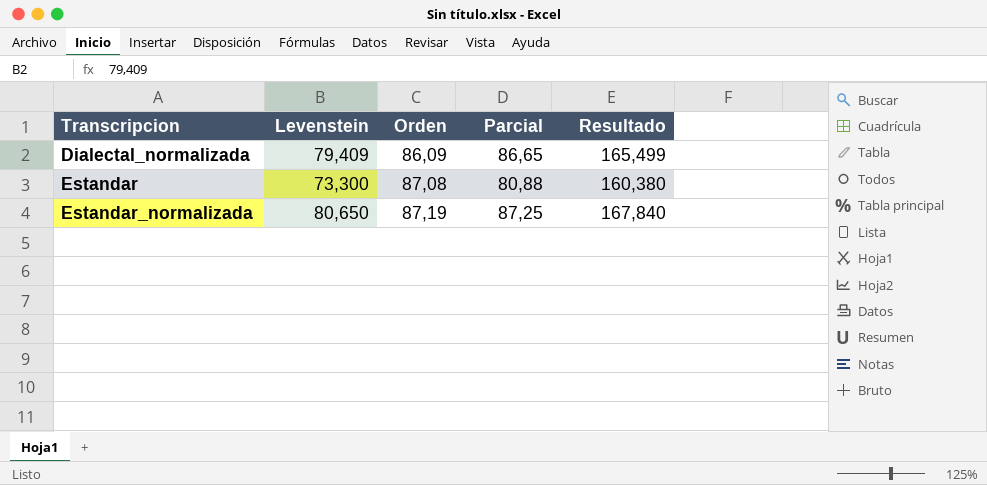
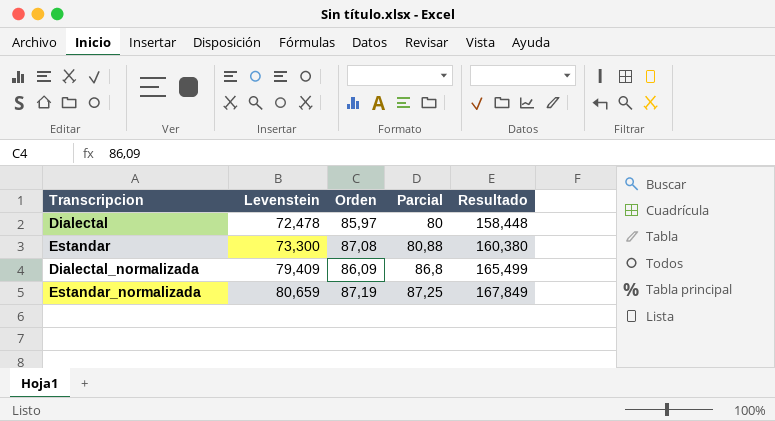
row order: Transcripcion ascending -> Levenstein ascending
row Dialectal: none -> 72,478 | 85,97 | 80 | 158,448
Dialectal_normalizada | Parcial: 86,65 -> 86,8
Estandar_normalizada | Levenstein: 80,650 -> 80,659
Estandar_normalizada | Resultado: 167,840 -> 167,849

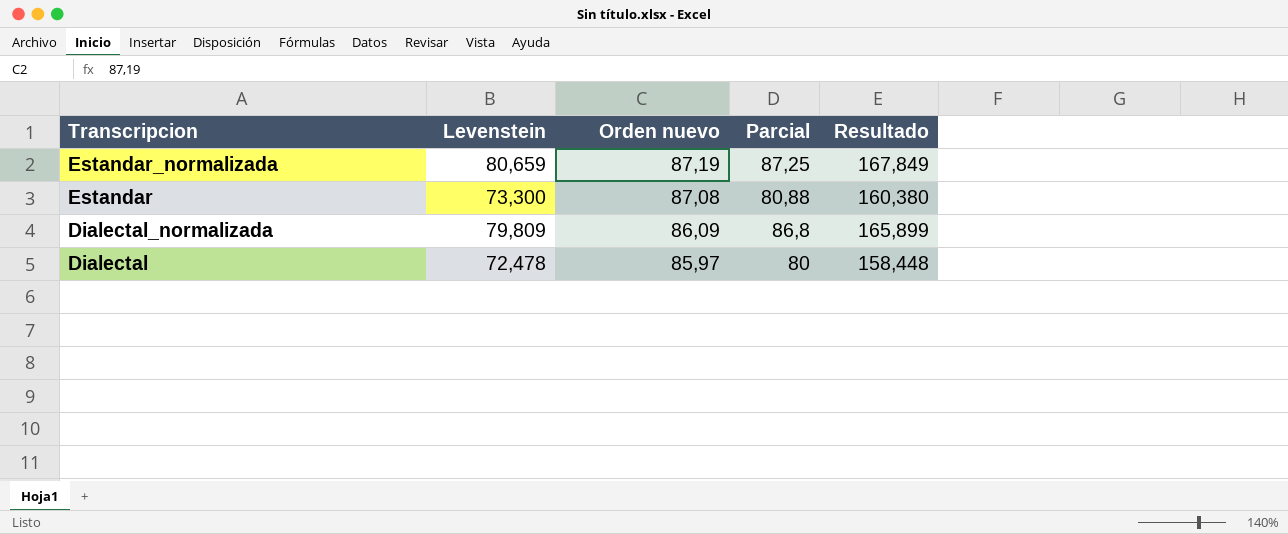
row order: Levenstein ascending -> Transcripcion descending
column name: Orden -> Orden nuevo
Dialectal_normalizada | Levenstein: 79,409 -> 79,809
Dialectal_normalizada | Resultado: 165,499 -> 165,899

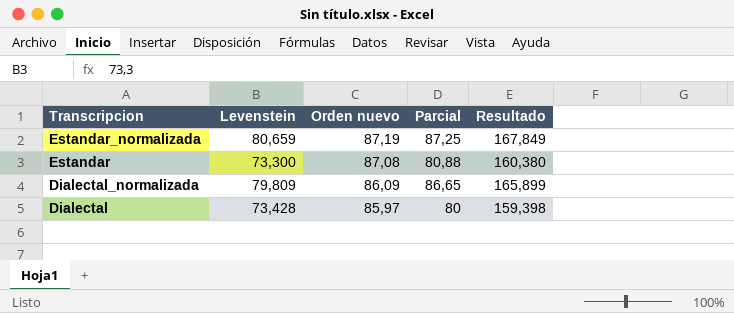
Dialectal_normalizada | Parcial: 86,8 -> 86,65
Dialectal | Levenstein: 72,478 -> 73,428
Dialectal | Resultado: 158,448 -> 159,398

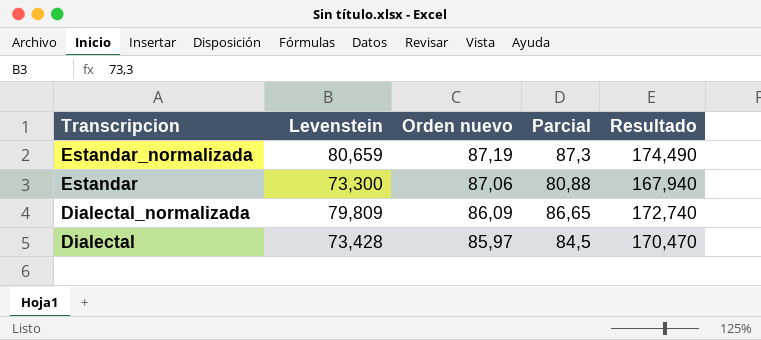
column Resultado | formula: [Levenstein] + [Orden nuevo] -> [Orden nuevo] + [Parcial]
Estandar_normalizada | Parcial: 87,25 -> 87,3
Estandar | Orden nuevo: 87,08 -> 87,06
Dialectal | Parcial: 80 -> 84,5

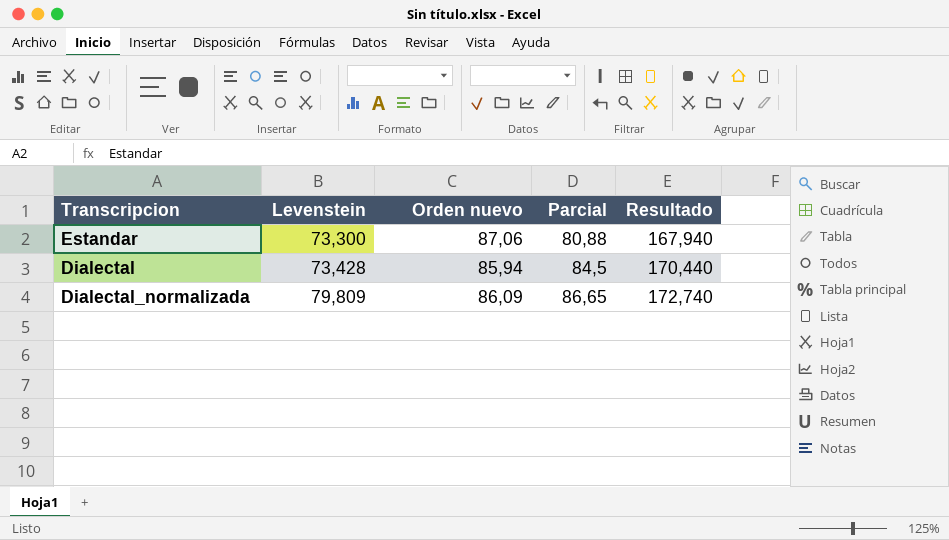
row order: Transcripcion descending -> Levenstein ascending
row Estandar_normalizada: 80,659 | 87,19 | 87,3 | 174,490 -> none
Dialectal | Orden nuevo: 85,97 -> 85,94
Dialectal | Resultado: 170,470 -> 170,440

